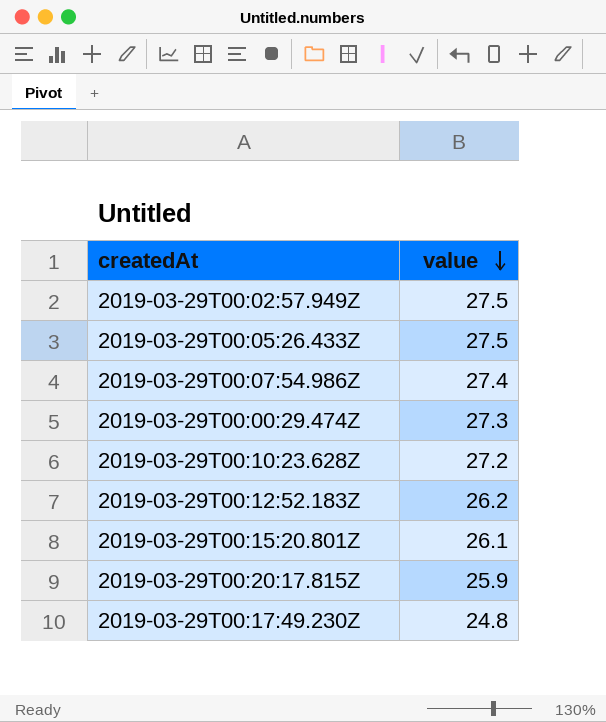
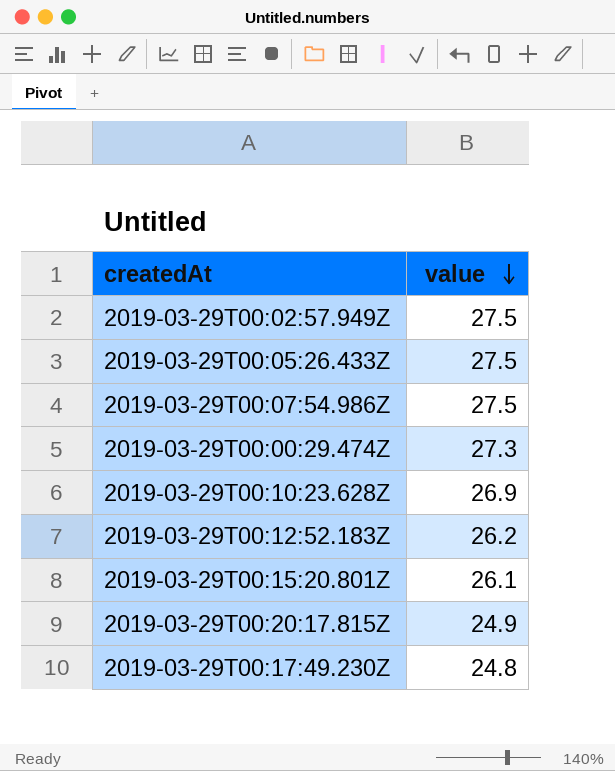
2019-03-29T00:07:54.986Z | value: 27.4 -> 27.5
2019-03-29T00:10:23.628Z | value: 27.2 -> 26.9
2019-03-29T00:20:17.815Z | value: 25.9 -> 24.9

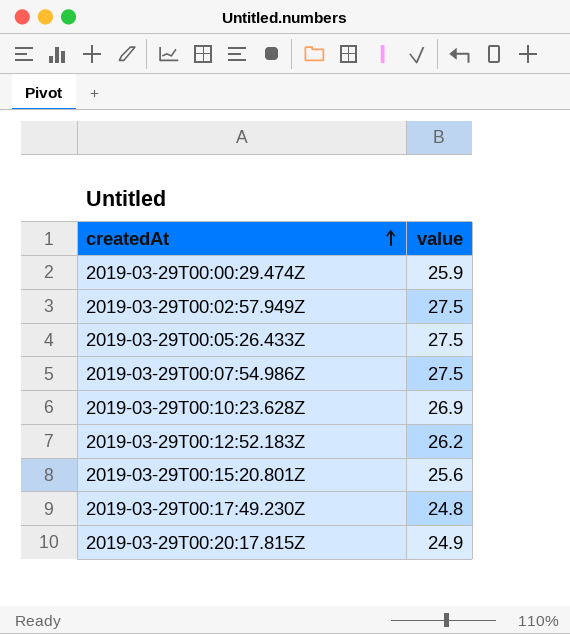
row order: value descending -> createdAt ascending
2019-03-29T00:00:29.474Z | value: 27.3 -> 25.9
2019-03-29T00:15:20.801Z | value: 26.1 -> 25.6

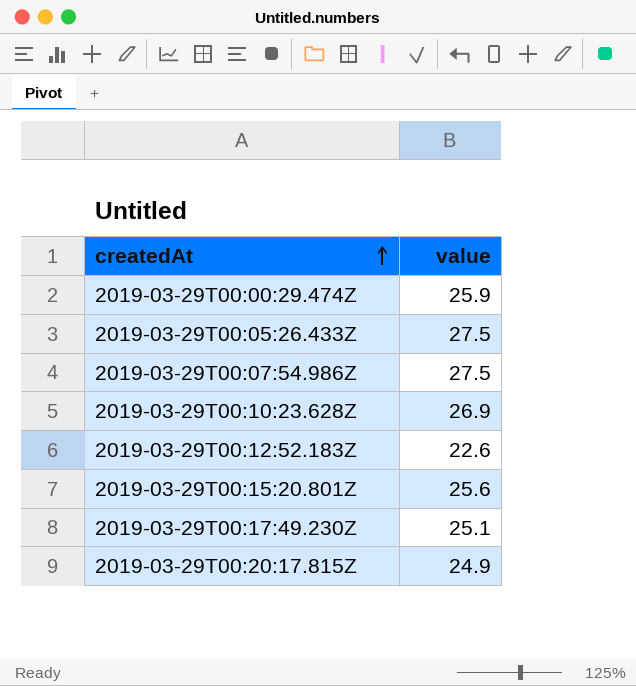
row 2019-03-29T00:02:57.949Z: 27.5 -> none
2019-03-29T00:12:52.183Z | value: 26.2 -> 22.6
2019-03-29T00:17:49.230Z | value: 24.8 -> 25.1

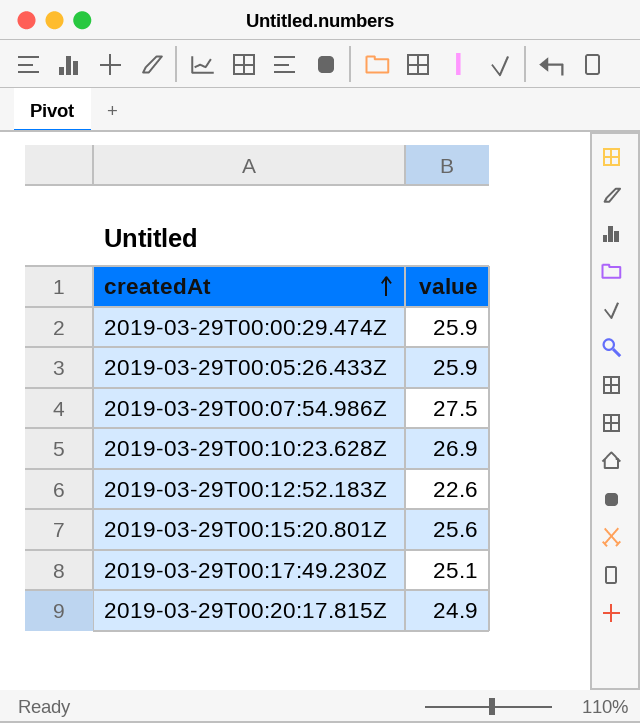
2019-03-29T00:05:26.433Z | value: 27.5 -> 25.9

